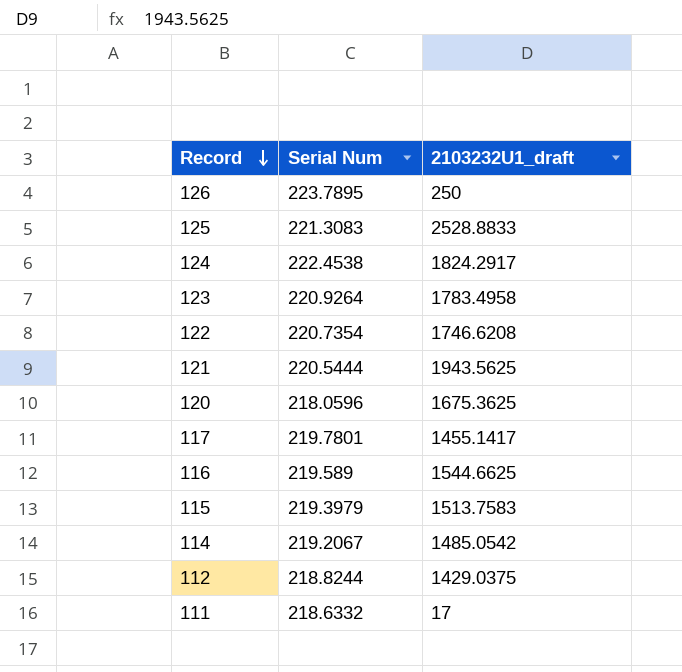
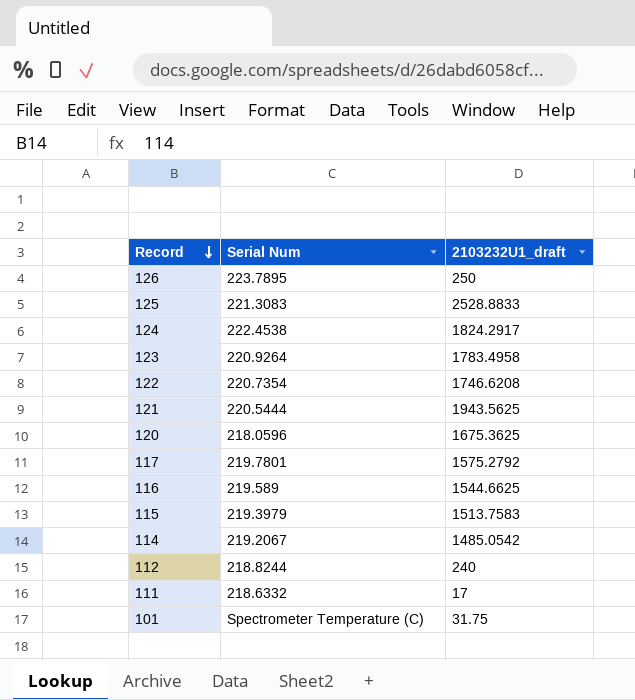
117 | 2103232U1_draft: 1455.1417 -> 1575.2792
112 | 2103232U1_draft: 1429.0375 -> 240
row 101: none -> Spectrometer Temperature (C) | 31.75

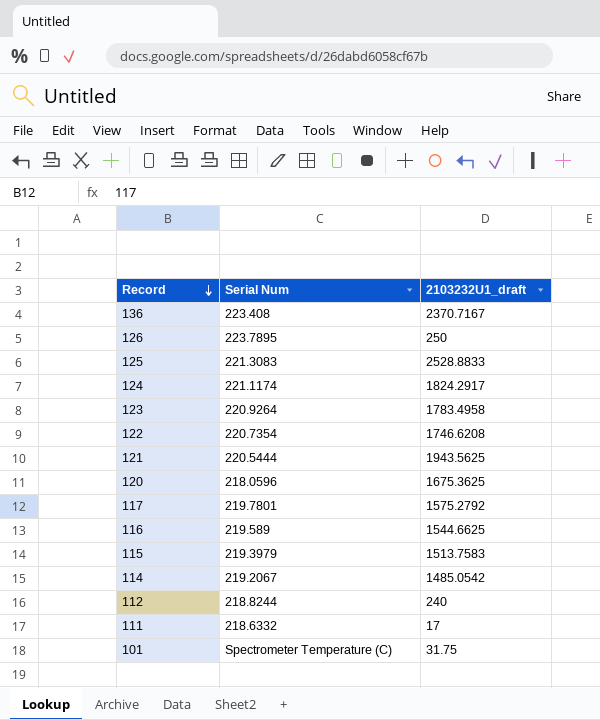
row 136: none -> 223.408 | 2370.7167
124 | Serial Num: 222.4538 -> 221.1174

